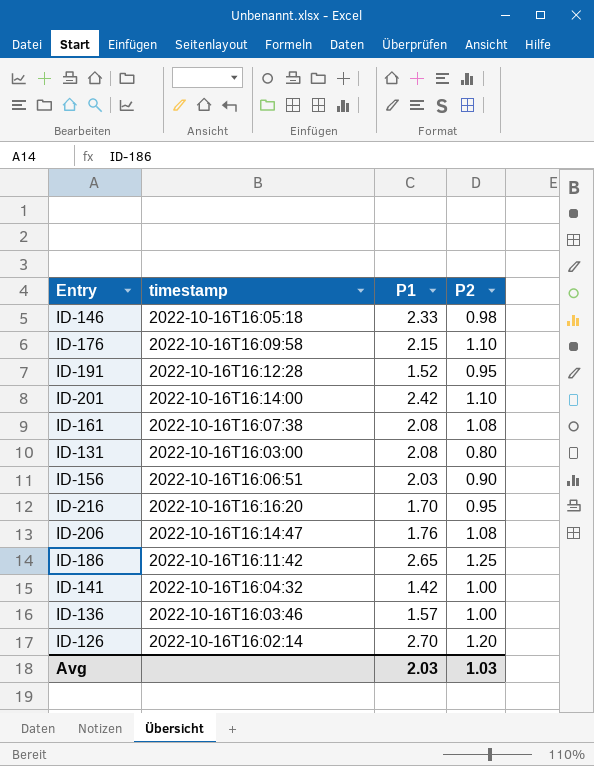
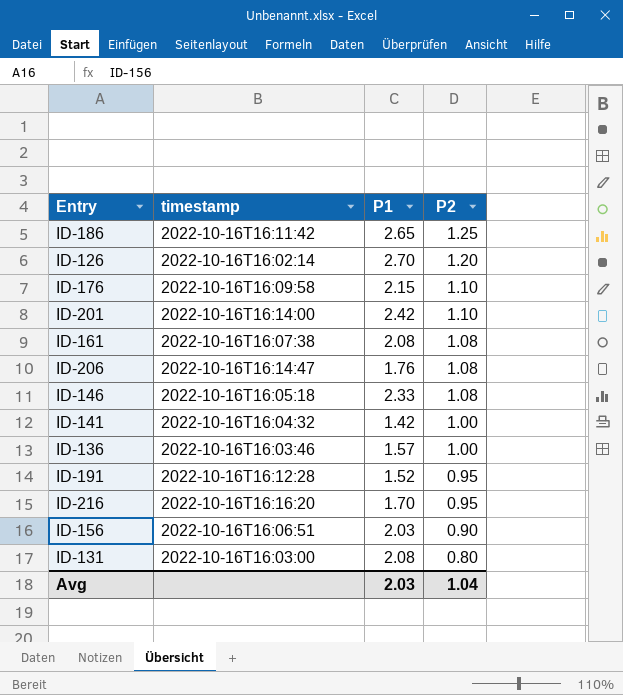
row order: none -> P2 descending
ID-146 | P2: 0.98 -> 1.08
Avg | P2: 1.03 -> 1.04

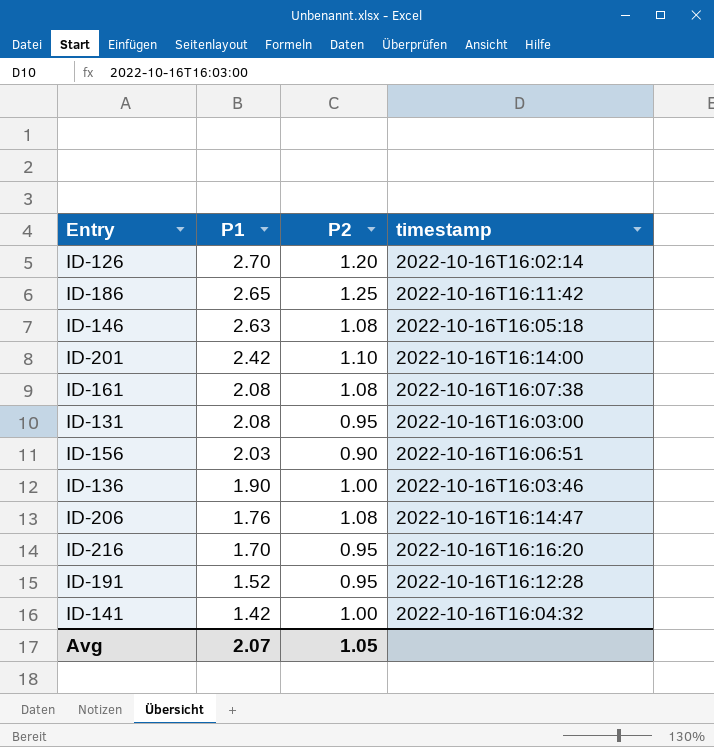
row order: P2 descending -> P1 descending
column timestamp | position: 2 -> 4
row ID-176: 2022-10-16T16:09:58 | 2.15 | 1.10 -> none
ID-146 | P1: 2.33 -> 2.63
ID-131 | P2: 0.80 -> 0.95
ID-136 | P1: 1.57 -> 1.90
Avg | P1: 2.03 -> 2.07
Avg | P2: 1.04 -> 1.05

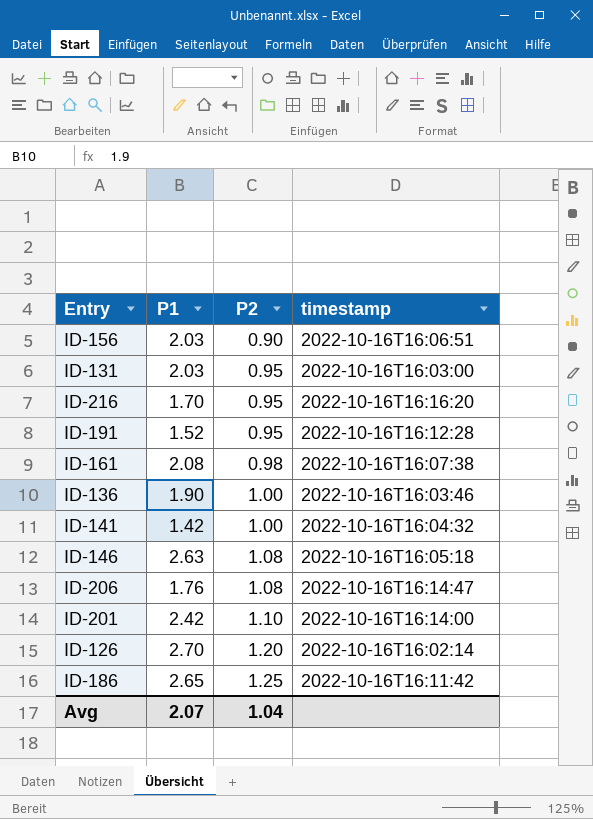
row order: P1 descending -> P2 ascending
ID-131 | P1: 2.08 -> 2.03
ID-161 | P2: 1.08 -> 0.98
Avg | P2: 1.05 -> 1.04

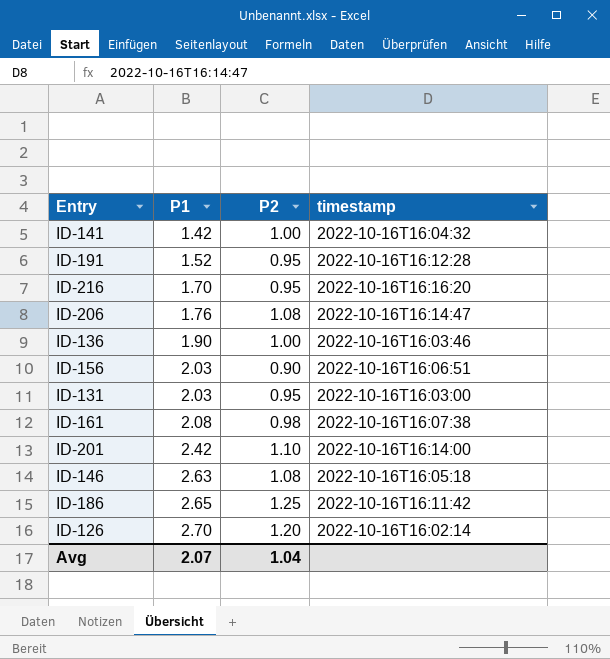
row order: P2 ascending -> P1 ascending

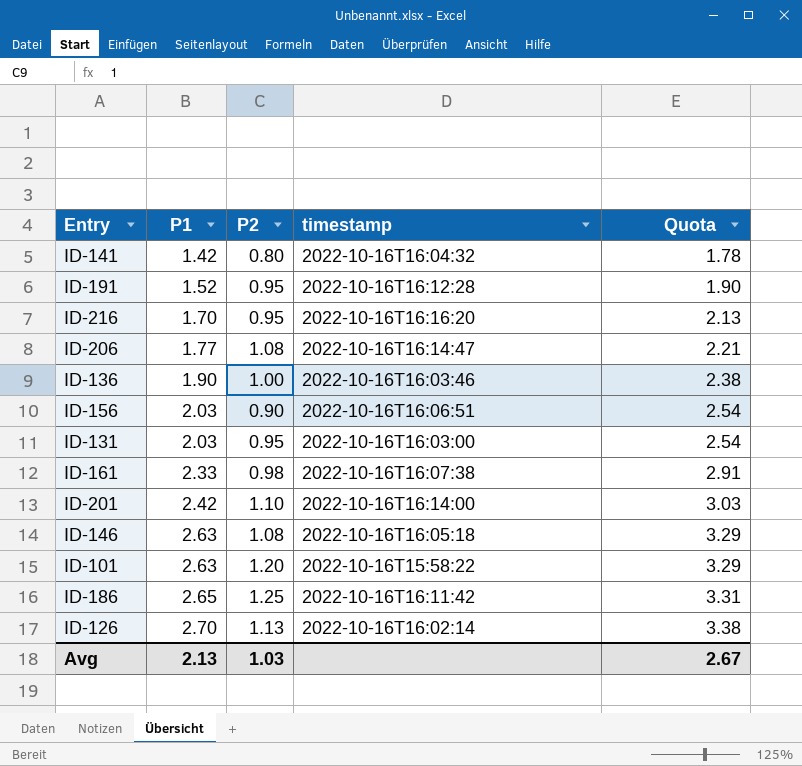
column Quota | formula: none -> [P1] * 1.25
ID-141 | P2: 1.00 -> 0.80
ID-206 | P1: 1.76 -> 1.77
ID-161 | P1: 2.08 -> 2.33
row ID-101: none -> 2.63 | 1.20 | 2022-10-16T15:58:22 | 3.29
ID-126 | P2: 1.20 -> 1.13
Avg | P1: 2.07 -> 2.13
Avg | P2: 1.04 -> 1.03

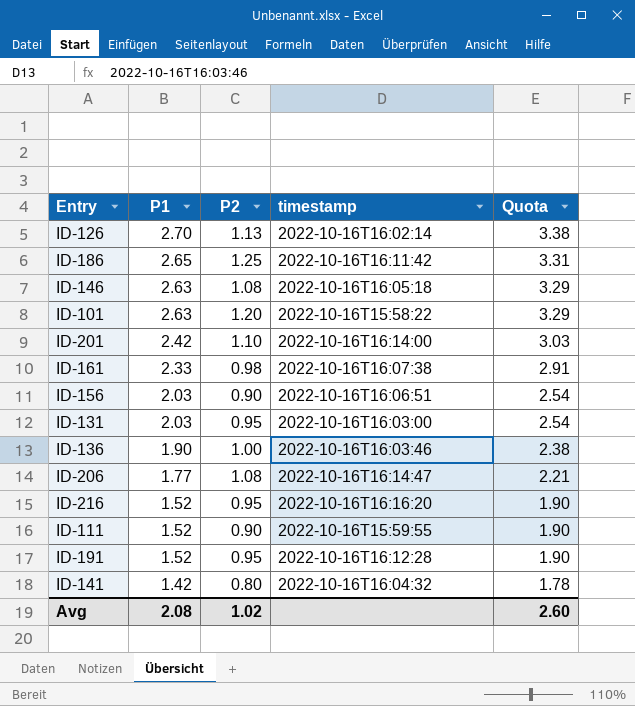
row order: P1 ascending -> P1 descending
ID-216 | P1: 1.70 -> 1.52
ID-216 | Quota: 2.13 -> 1.90
row ID-111: none -> 1.52 | 0.90 | 2022-10-16T15:59:55 | 1.90
Avg | P1: 2.13 -> 2.08
Avg | P2: 1.03 -> 1.02
Avg | Quota: 2.67 -> 2.60

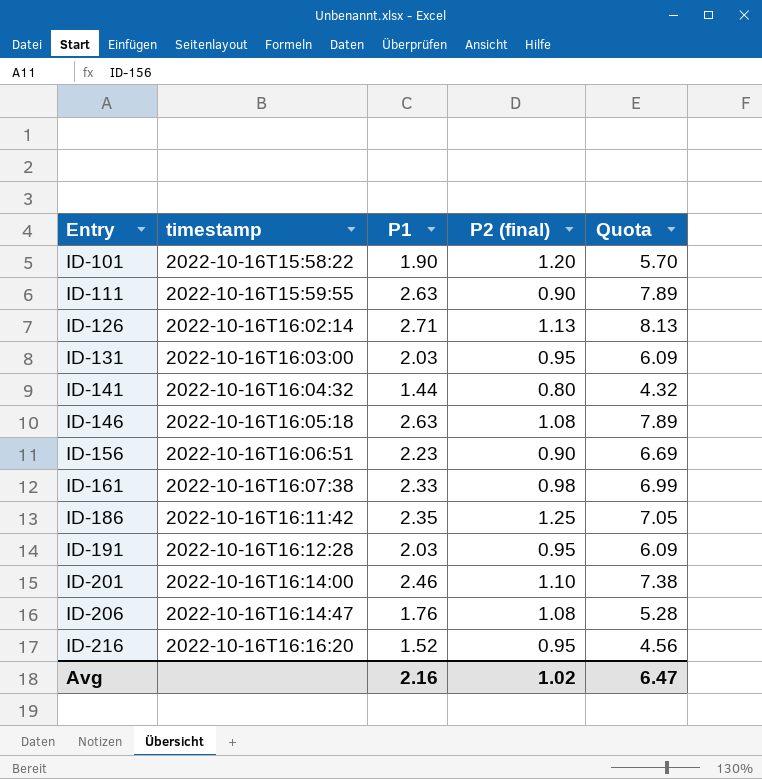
row order: P1 descending -> Entry ascending
column timestamp | position: 4 -> 2
column name: P2 -> P2 (final)
column Quota | formula: [P1] * 1.25 -> [P1] * 3
row ID-136: 1.90 | 1.00 | 2022-10-16T16:03:46 | 2.38 -> none
ID-101 | P1: 2.63 -> 1.90
ID-111 | P1: 1.52 -> 2.63
ID-126 | P1: 2.70 -> 2.71
ID-141 | P1: 1.42 -> 1.44
ID-156 | P1: 2.03 -> 2.23
ID-186 | P1: 2.65 -> 2.35
ID-191 | P1: 1.52 -> 2.03
ID-201 | P1: 2.42 -> 2.46
ID-206 | P1: 1.77 -> 1.76
Avg | P1: 2.08 -> 2.16
Avg | Quota: 2.60 -> 6.47

